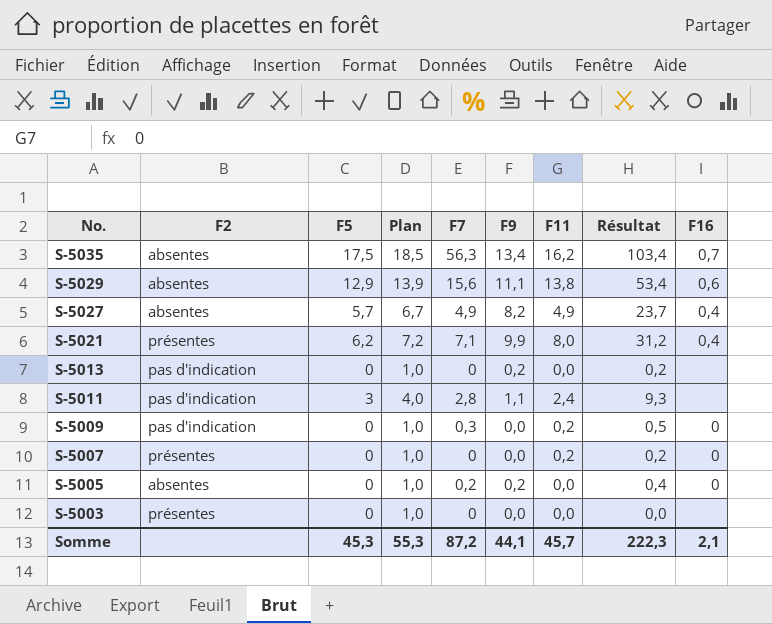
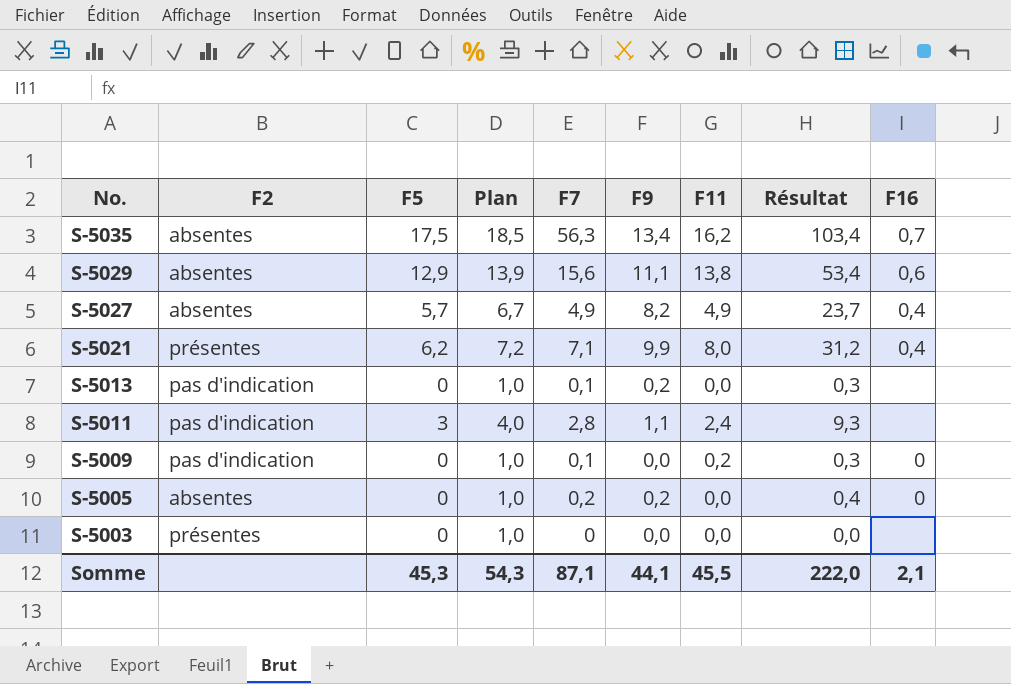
row S-5007: présentes | 0 | 1,0 | 0 | 0,0 | 0,2 | 0,2 | 0 -> none
S-5013 | F7: 0 -> 0,1
S-5013 | Résultat: 0,2 -> 0,3
S-5009 | F7: 0,3 -> 0,1
S-5009 | Résultat: 0,5 -> 0,3
Somme | Plan: 55,3 -> 54,3
Somme | F7: 87,2 -> 87,1
Somme | F11: 45,7 -> 45,5
Somme | Résultat: 222,3 -> 222,0

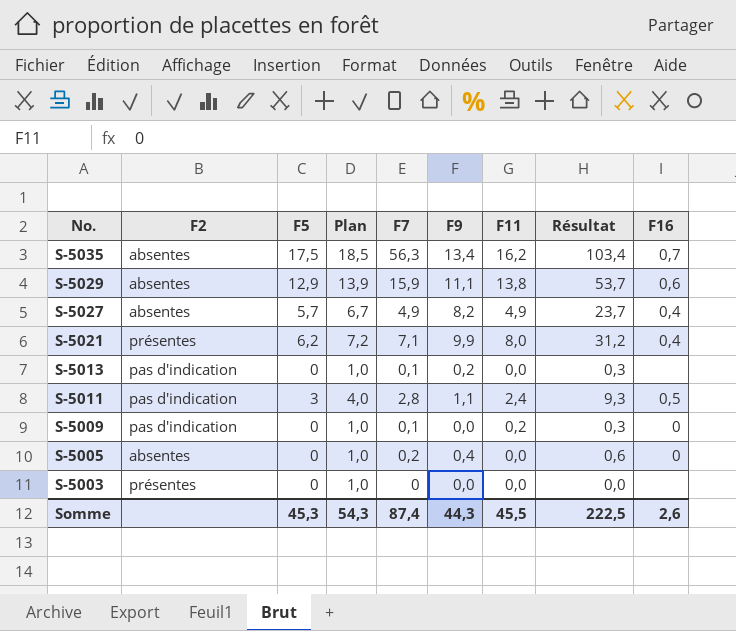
S-5029 | F7: 15,6 -> 15,9
S-5029 | Résultat: 53,4 -> 53,7
S-5011 | F16: none -> 0,5
S-5005 | F9: 0,2 -> 0,4
S-5005 | Résultat: 0,4 -> 0,6
Somme | F7: 87,1 -> 87,4
Somme | F9: 44,1 -> 44,3
Somme | Résultat: 222,0 -> 222,5
Somme | F16: 2,1 -> 2,6

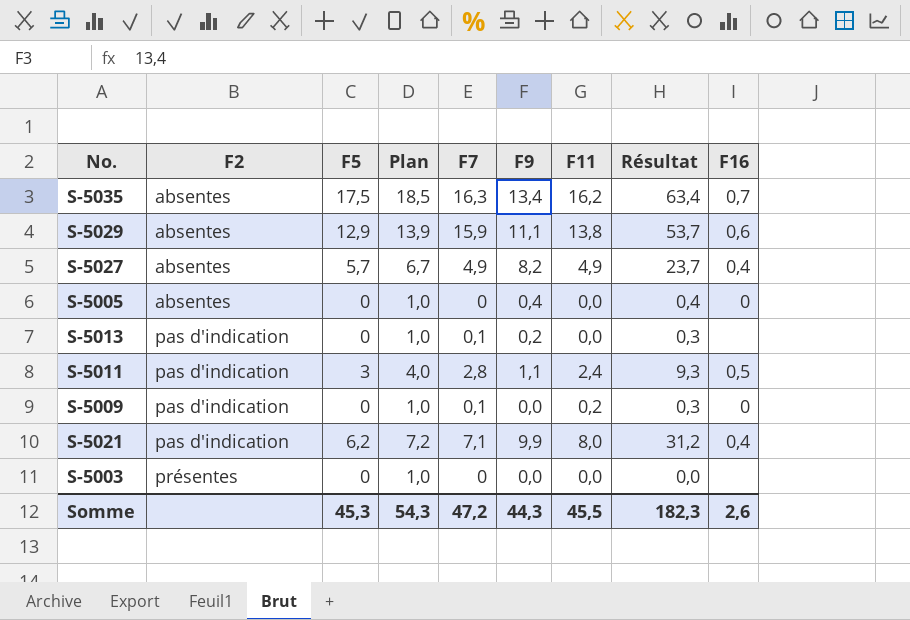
row order: No. descending -> F2 ascending
S-5035 | F7: 56,3 -> 16,3
S-5035 | Résultat: 103,4 -> 63,4
S-5005 | F7: 0,2 -> 0
S-5005 | Résultat: 0,6 -> 0,4
S-5021 | F2: présentes -> pas d'indication
Somme | F7: 87,4 -> 47,2
Somme | Résultat: 222,5 -> 182,3

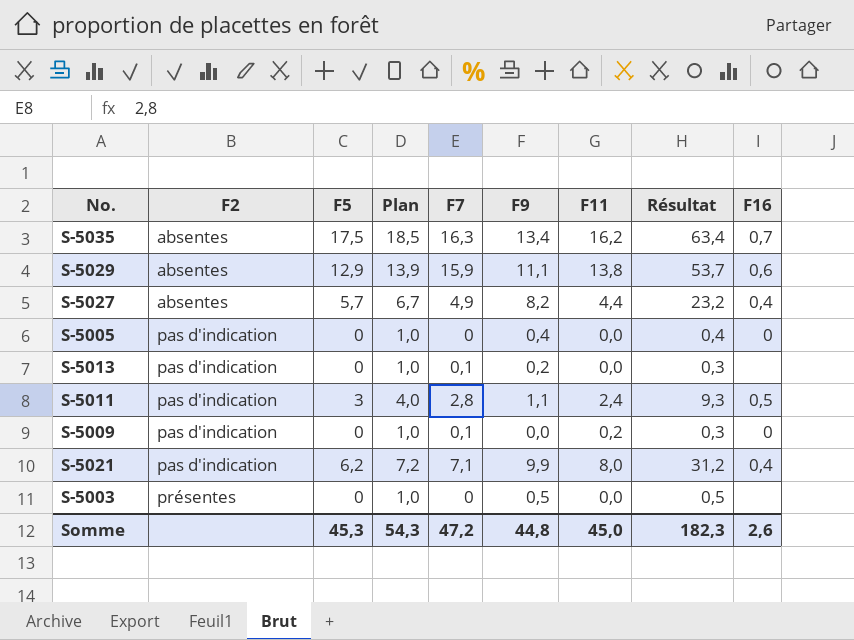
S-5027 | F11: 4,9 -> 4,4
S-5027 | Résultat: 23,7 -> 23,2
S-5005 | F2: absentes -> pas d'indication
S-5003 | F9: 0,0 -> 0,5
S-5003 | Résultat: 0,0 -> 0,5
Somme | F9: 44,3 -> 44,8
Somme | F11: 45,5 -> 45,0

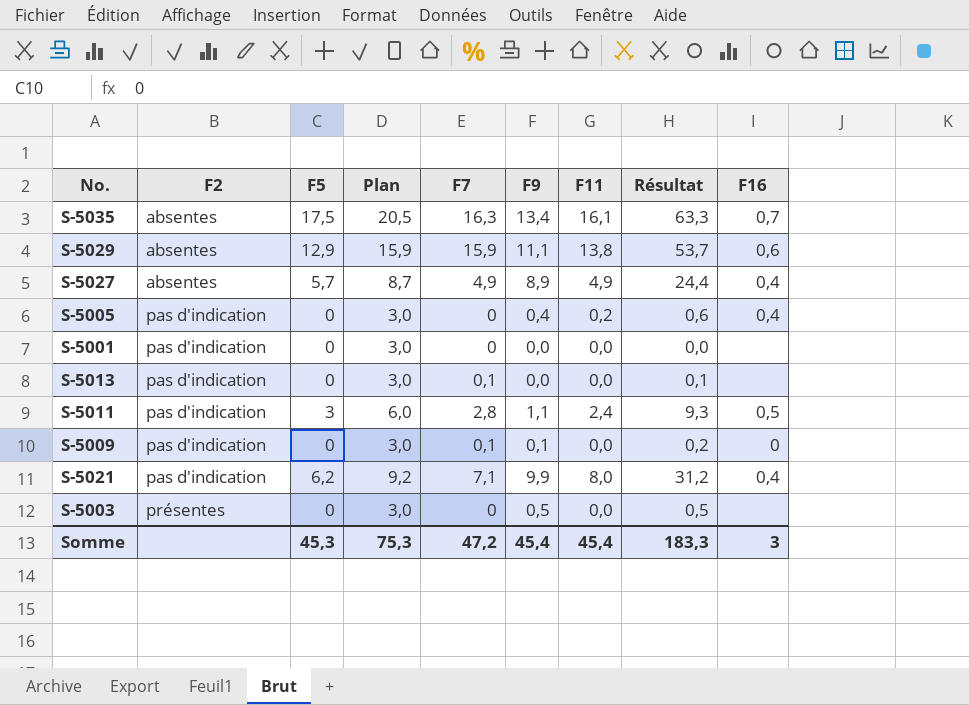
column Plan | formula: [F5] + 1 -> [F5] + 3
S-5035 | F11: 16,2 -> 16,1
S-5035 | Résultat: 63,4 -> 63,3
S-5027 | F9: 8,2 -> 8,9
S-5027 | F11: 4,4 -> 4,9
S-5027 | Résultat: 23,2 -> 24,4
S-5005 | F11: 0,0 -> 0,2
S-5005 | Résultat: 0,4 -> 0,6
S-5005 | F16: 0 -> 0,4
row S-5001: none -> pas d'indication | 0 | 3,0 | 0 | 0,0 | 0,0 | 0,0 | none
S-5013 | F9: 0,2 -> 0,0
S-5013 | Résultat: 0,3 -> 0,1
S-5009 | F9: 0,0 -> 0,1
S-5009 | F11: 0,2 -> 0,0
S-5009 | Résultat: 0,3 -> 0,2
Somme | Plan: 54,3 -> 75,3
Somme | F9: 44,8 -> 45,4
Somme | F11: 45,0 -> 45,4
Somme | Résultat: 182,3 -> 183,3
Somme | F16: 2,6 -> 3

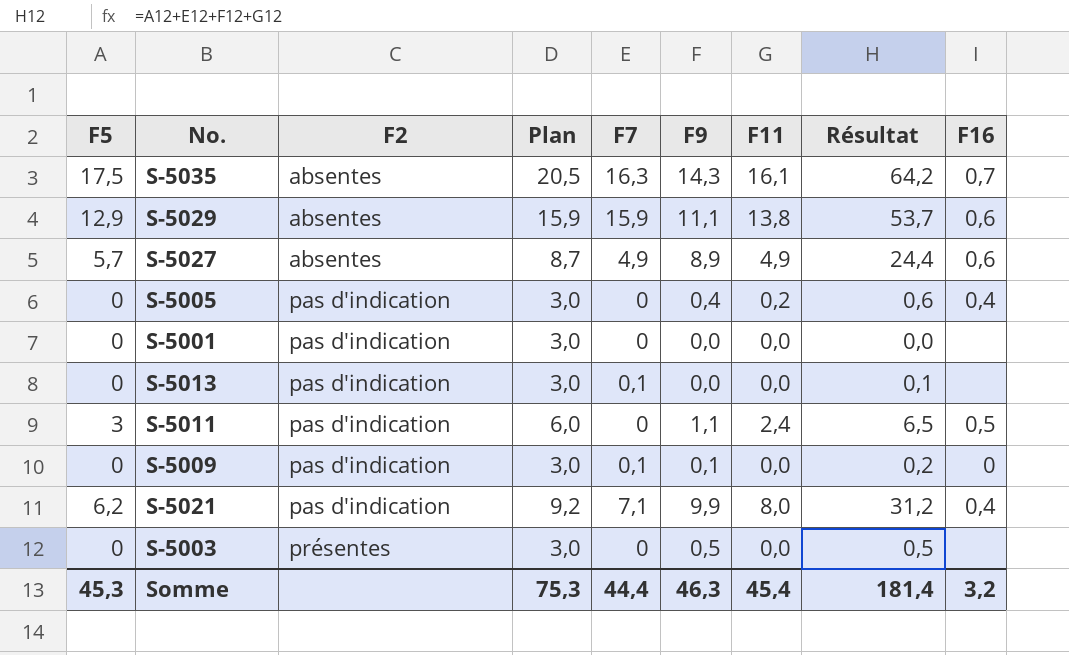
column F5 | position: 3 -> 1
S-5035 | F9: 13,4 -> 14,3
S-5035 | Résultat: 63,3 -> 64,2
S-5027 | F16: 0,4 -> 0,6
S-5011 | F7: 2,8 -> 0
S-5011 | Résultat: 9,3 -> 6,5
Somme | F7: 47,2 -> 44,4
Somme | F9: 45,4 -> 46,3
Somme | Résultat: 183,3 -> 181,4
Somme | F16: 3 -> 3,2

